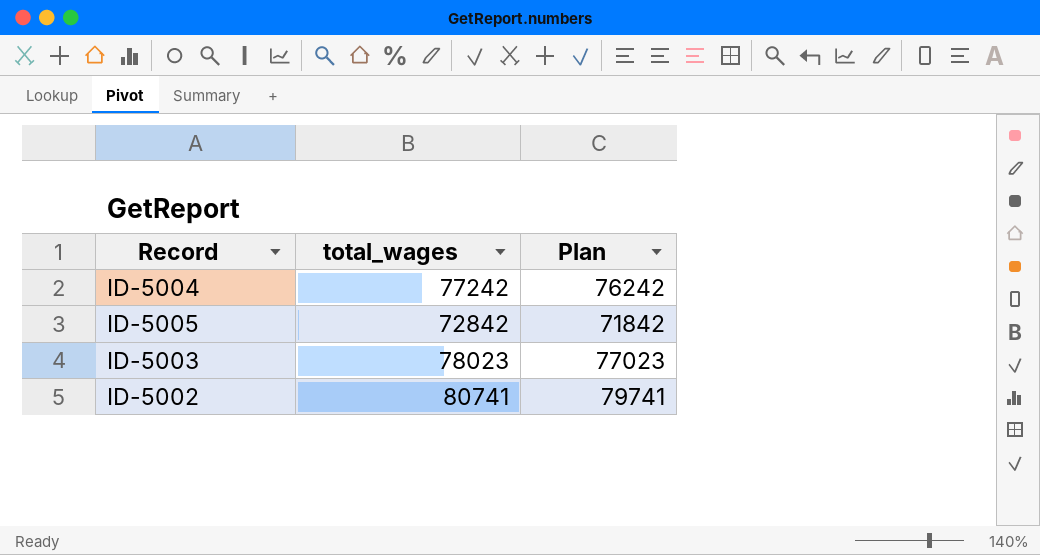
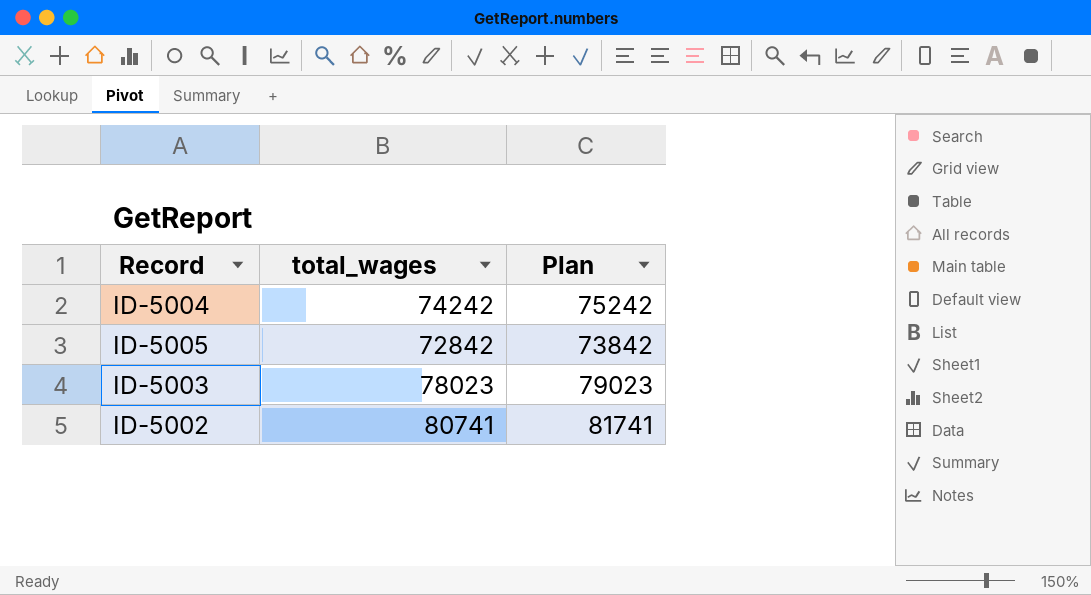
column Plan | formula: [total_wages] - 1000 -> [total_wages] + 1000
ID-5004 | total_wages: 77242 -> 74242

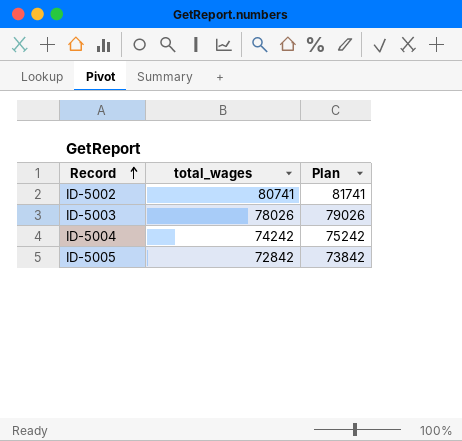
row order: none -> Record ascending
ID-5003 | total_wages: 78023 -> 78026
ID-5003 | Plan: 79023 -> 79026

